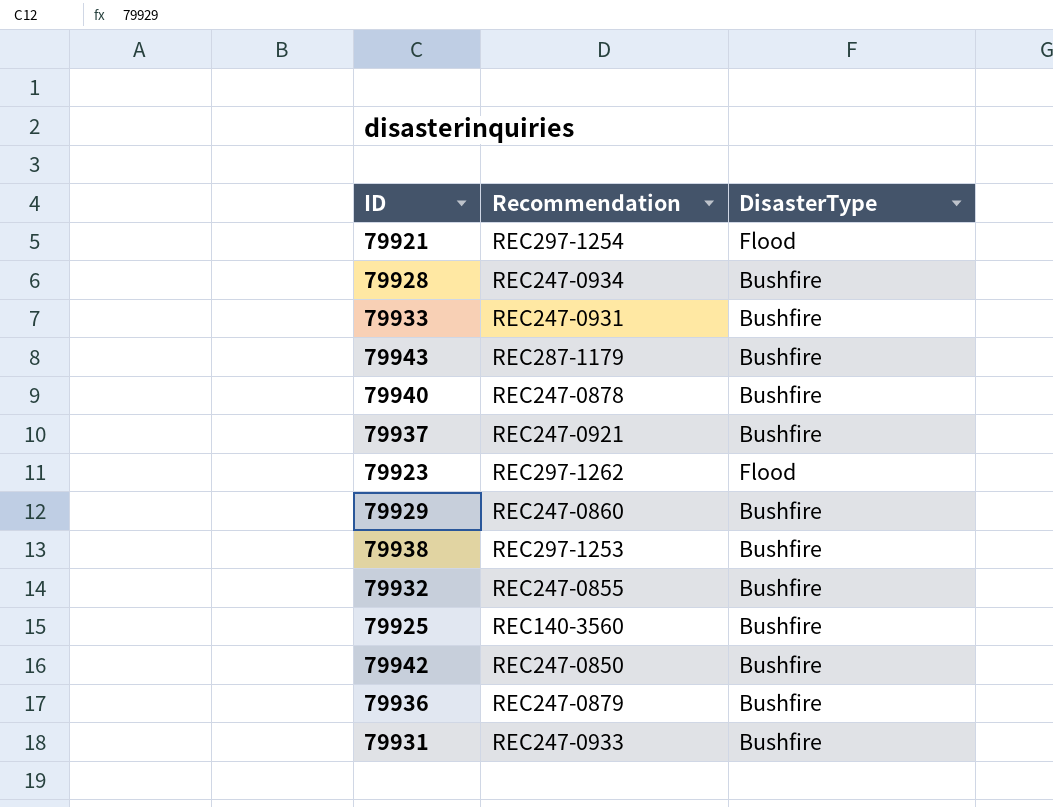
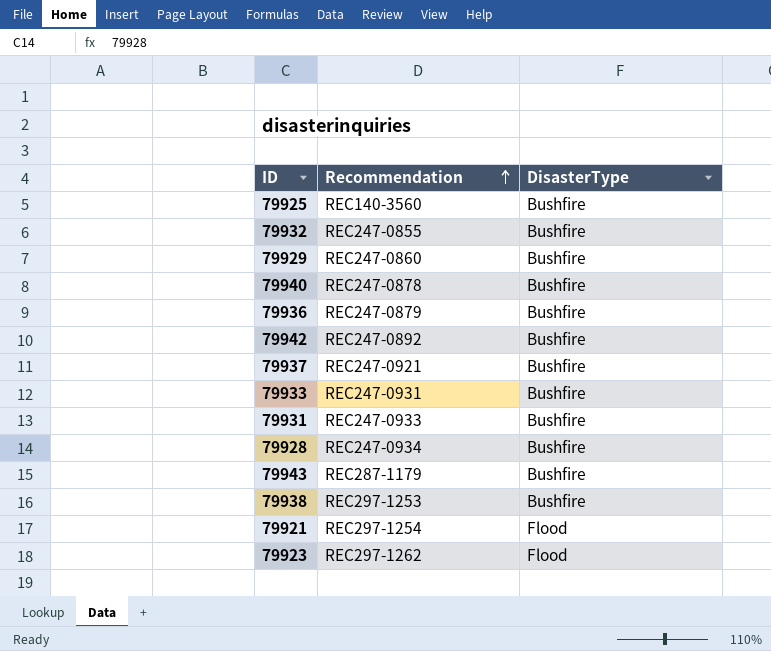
row order: none -> Recommendation ascending
79942 | Recommendation: REC247-0850 -> REC247-0892

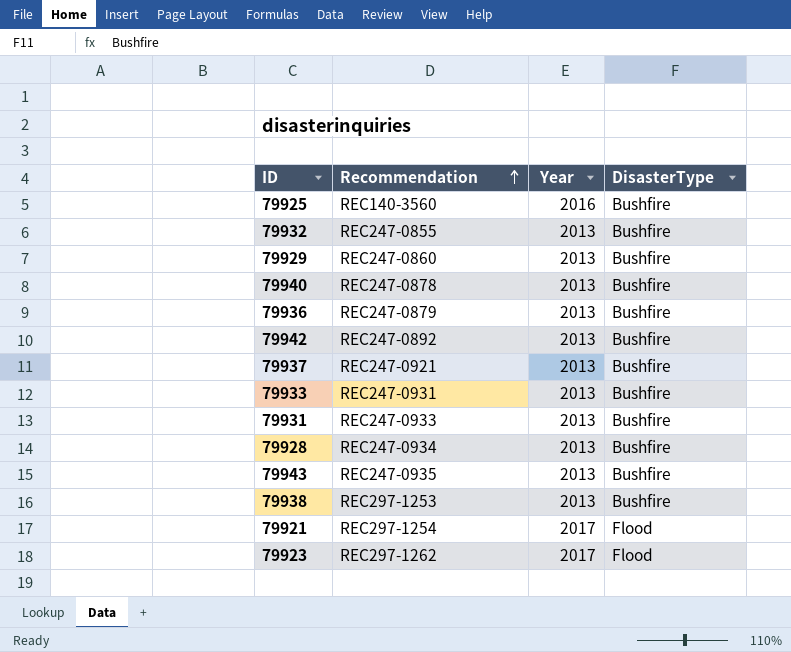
column Year | position: none -> 3
79943 | Recommendation: REC287-1179 -> REC247-0935

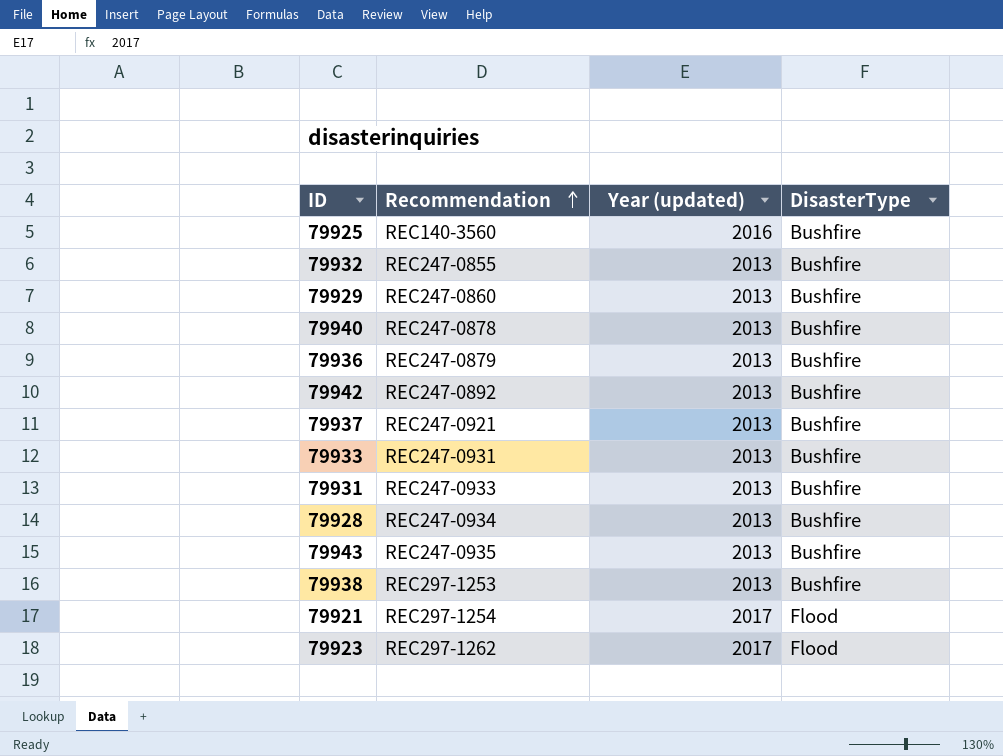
column name: Year -> Year (updated)

